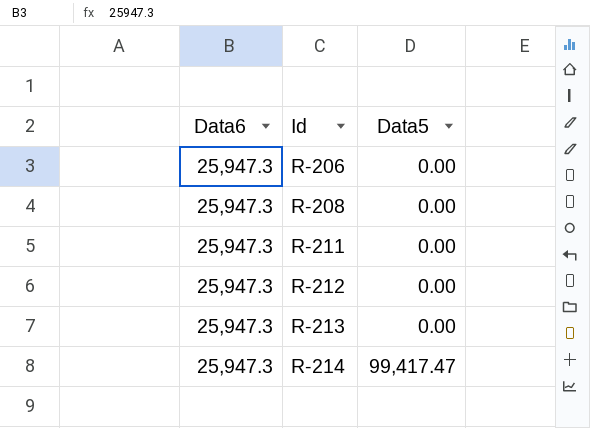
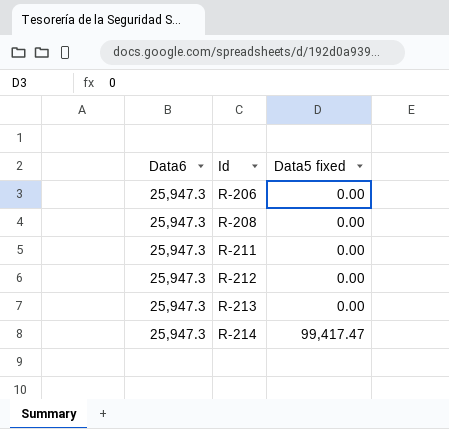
column name: Data5 -> Data5 fixed

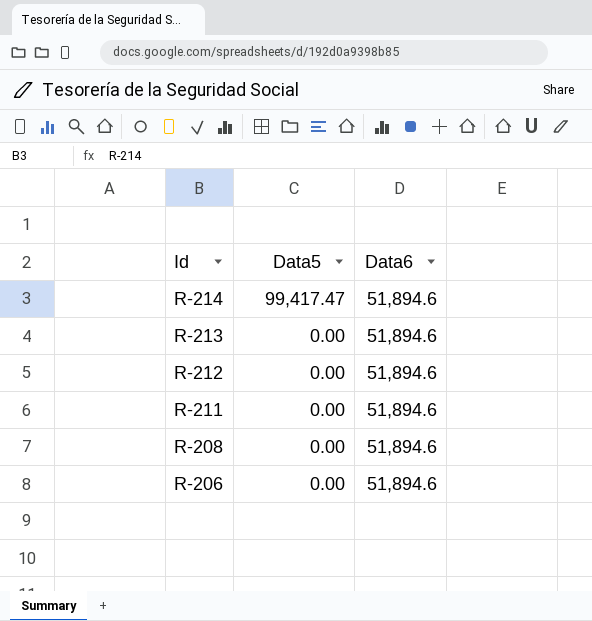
row order: Id ascending -> Id descending
column name: Data5 fixed -> Data5
column Data6 | position: 1 -> 3
R-214 | Data6: 25,947.3 -> 51,894.6
R-213 | Data6: 25,947.3 -> 51,894.6
R-212 | Data6: 25,947.3 -> 51,894.6
R-211 | Data6: 25,947.3 -> 51,894.6
R-208 | Data6: 25,947.3 -> 51,894.6
R-206 | Data6: 25,947.3 -> 51,894.6

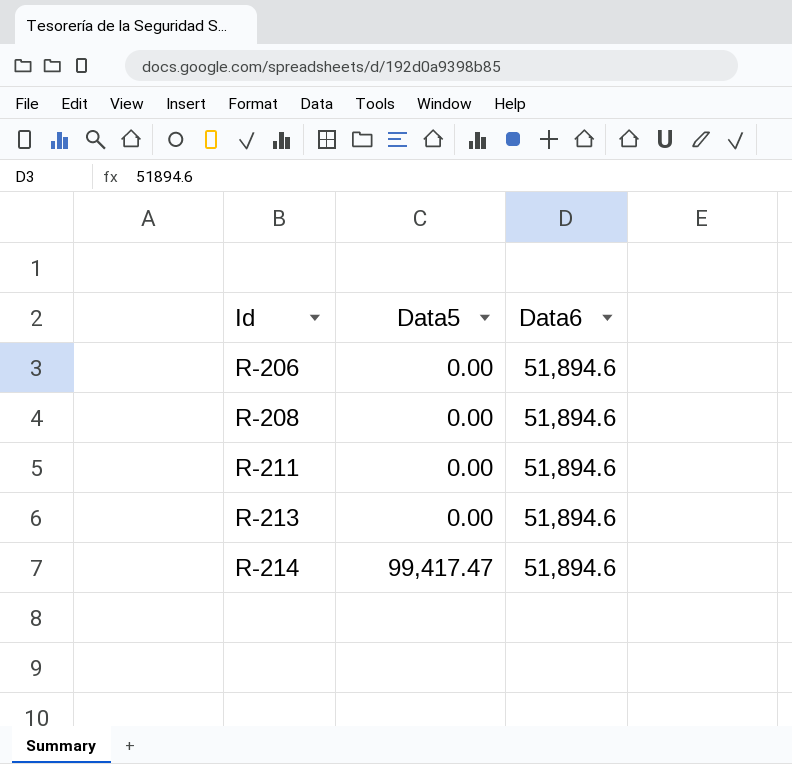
row order: Id descending -> Id ascending
row R-212: 0.00 | 51,894.6 -> none

